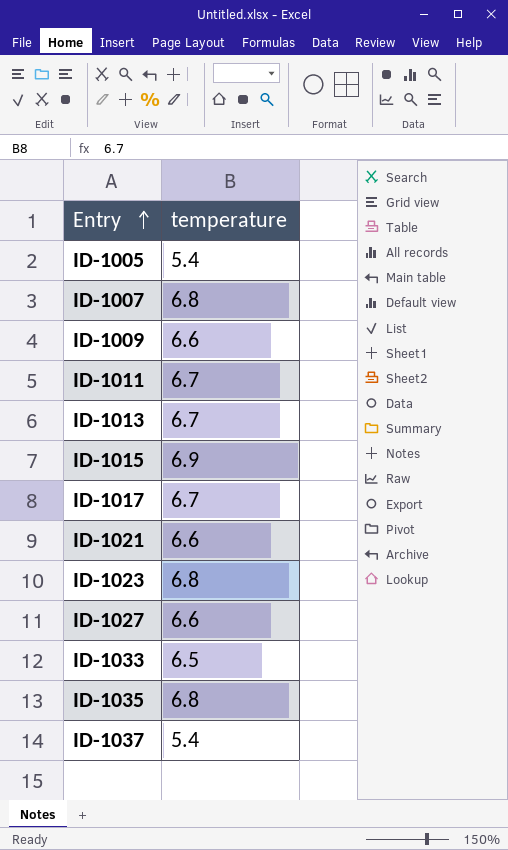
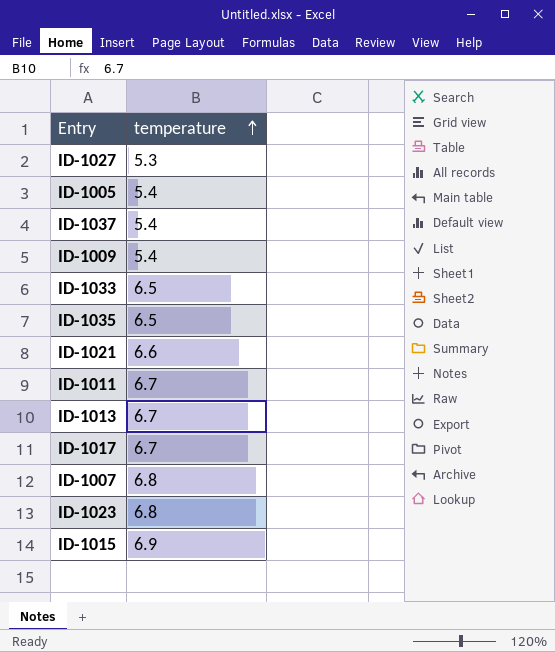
row order: Entry ascending -> temperature ascending
ID-1027 | temperature: 6.6 -> 5.3
ID-1009 | temperature: 6.6 -> 5.4
ID-1035 | temperature: 6.8 -> 6.5

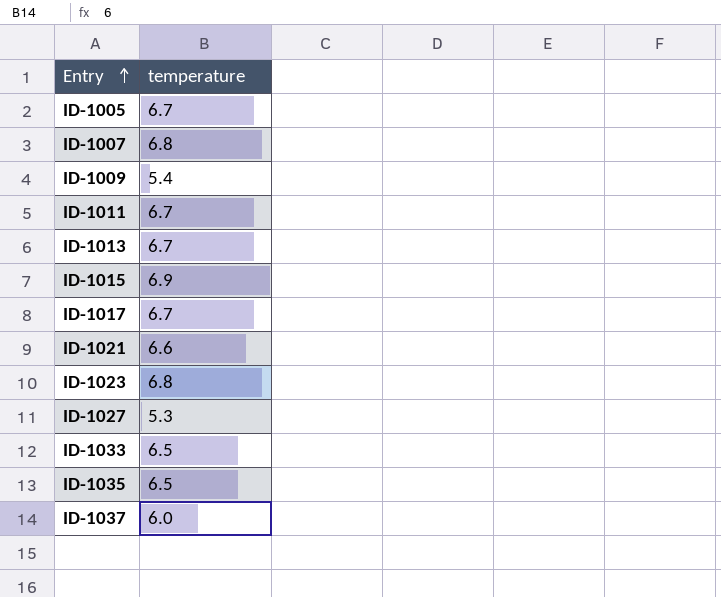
row order: temperature ascending -> Entry ascending
ID-1005 | temperature: 5.4 -> 6.7
ID-1037 | temperature: 5.4 -> 6.0

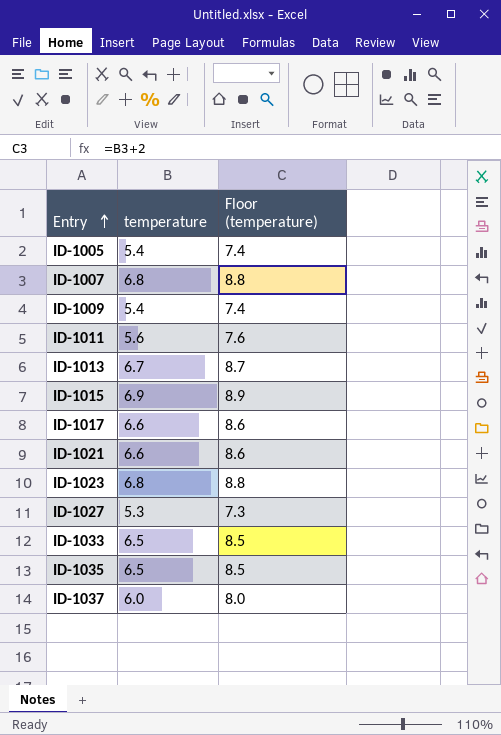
column Floor (temperature) | formula: none -> [temperature] + 2
ID-1005 | temperature: 6.7 -> 5.4
ID-1011 | temperature: 6.7 -> 5.6
ID-1017 | temperature: 6.7 -> 6.6

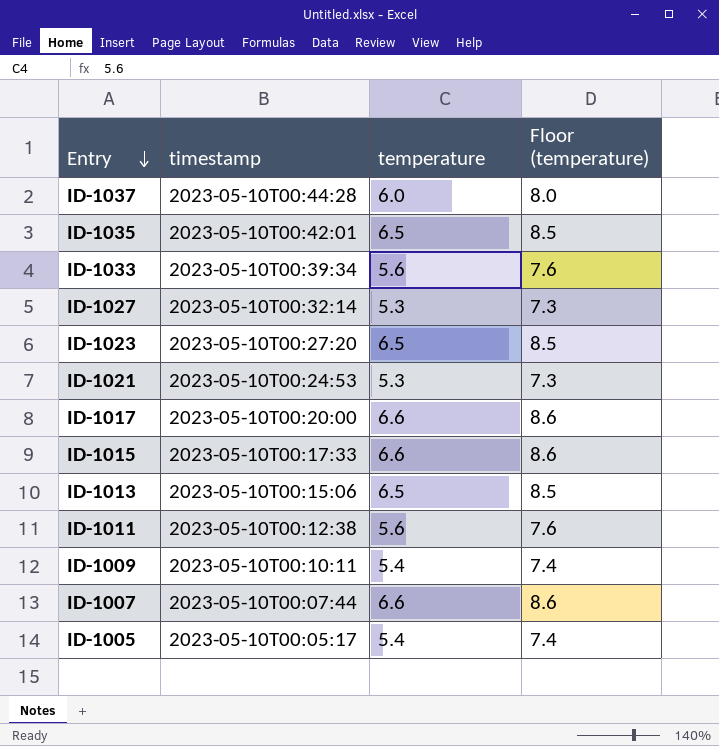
row order: Entry ascending -> Entry descending
column timestamp | position: none -> 2
ID-1033 | temperature: 6.5 -> 5.6
ID-1033 | Floor (temperature): 8.5 -> 7.6
ID-1023 | temperature: 6.8 -> 6.5
ID-1023 | Floor (temperature): 8.8 -> 8.5
ID-1021 | temperature: 6.6 -> 5.3
ID-1021 | Floor (temperature): 8.6 -> 7.3
ID-1015 | temperature: 6.9 -> 6.6
ID-1015 | Floor (temperature): 8.9 -> 8.6
ID-1013 | temperature: 6.7 -> 6.5
ID-1013 | Floor (temperature): 8.7 -> 8.5
ID-1007 | temperature: 6.8 -> 6.6
ID-1007 | Floor (temperature): 8.8 -> 8.6

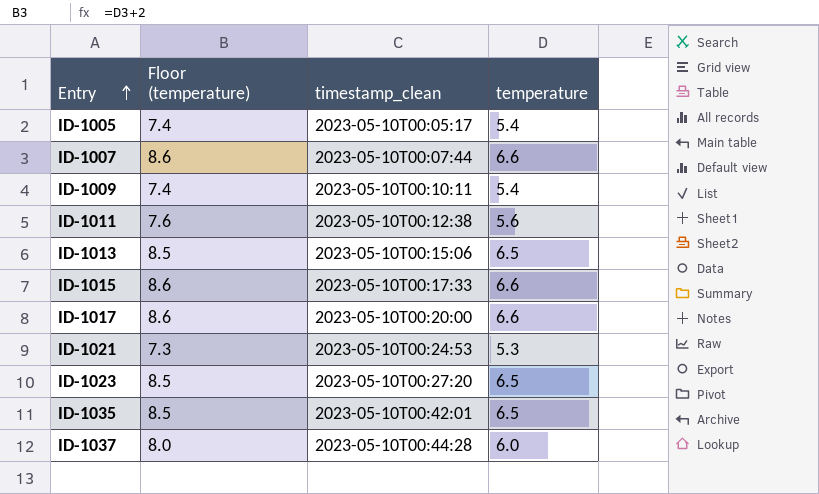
row order: Entry descending -> Entry ascending
column Floor (temperature) | position: 4 -> 2
column name: timestamp -> timestamp_clean
row ID-1033: 2023-05-10T00:39:34 | 5.6 | 7.6 -> none
row ID-1027: 2023-05-10T00:32:14 | 5.3 | 7.3 -> none

